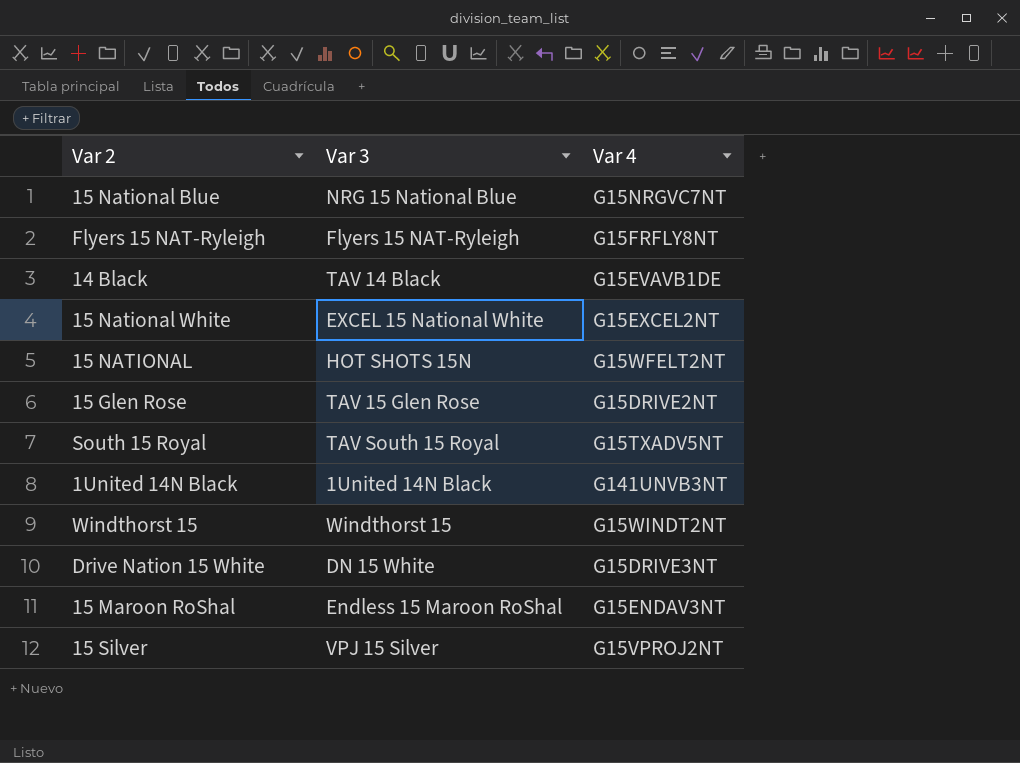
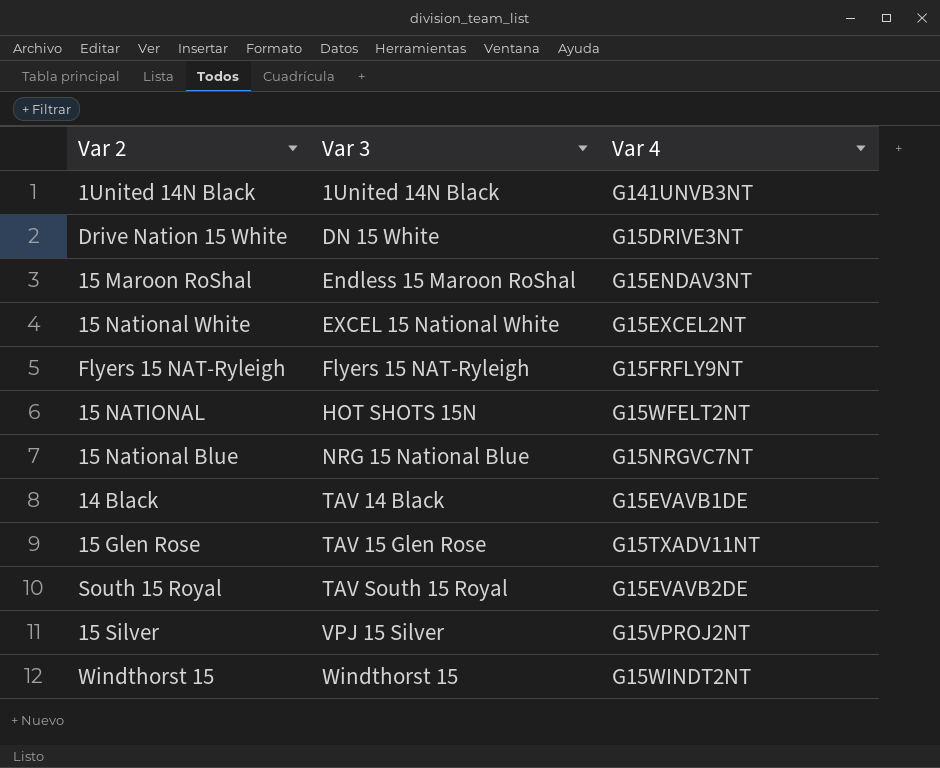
row order: none -> Var 3 ascending
Flyers 15 NAT-Ryleigh | Var 4: G15FRFLY8NT -> G15FRFLY9NT
15 Glen Rose | Var 4: G15DRIVE2NT -> G15TXADV11NT
South 15 Royal | Var 4: G15TXADV5NT -> G15EVAVB2DE

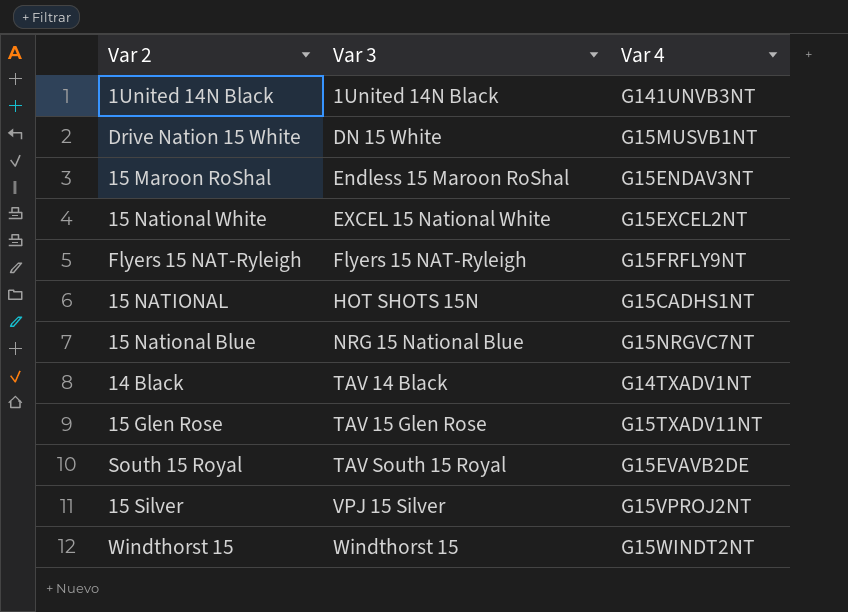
Drive Nation 15 White | Var 4: G15DRIVE3NT -> G15MUSVB1NT
15 NATIONAL | Var 4: G15WFELT2NT -> G15CADHS1NT
14 Black | Var 4: G15EVAVB1DE -> G14TXADV1NT

